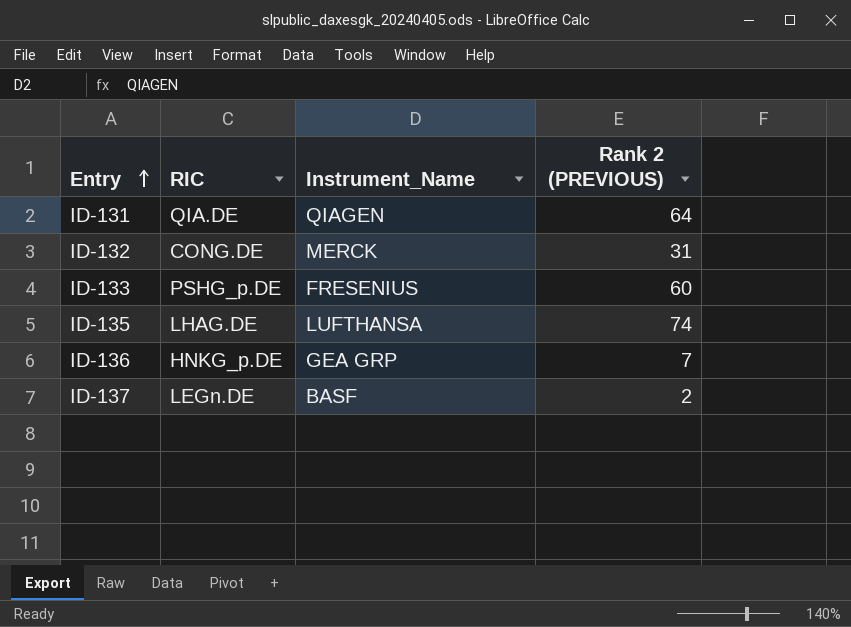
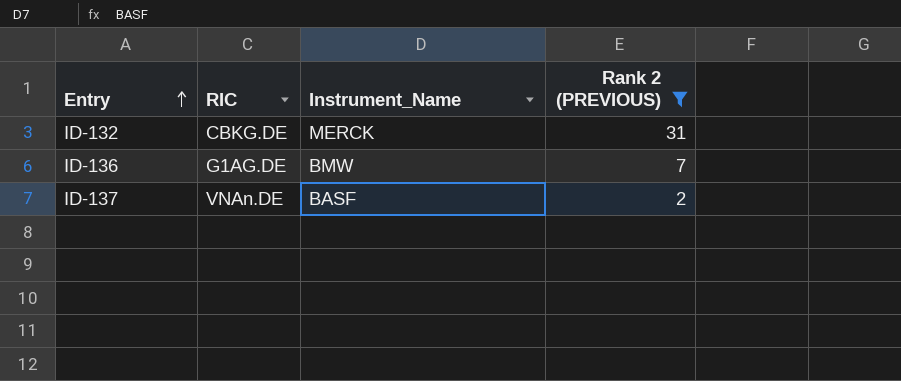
filter: none -> Rank 2 (PREVIOUS) <= 31
ID-132 | RIC: CONG.DE -> CBKG.DE
ID-136 | RIC: HNKG_p.DE -> G1AG.DE
ID-136 | Instrument_Name: GEA GRP -> BMW
ID-137 | RIC: LEGn.DE -> VNAn.DE

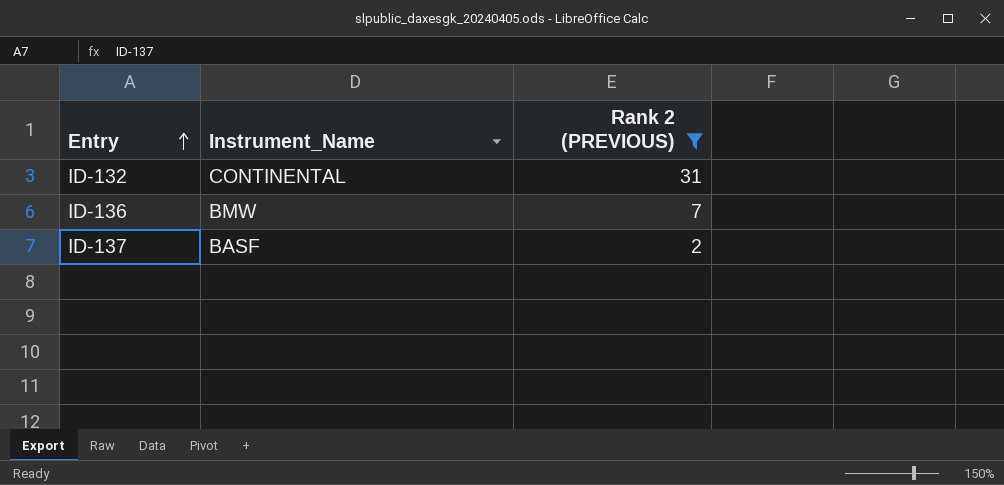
column RIC | position: 2 -> none
ID-132 | Instrument_Name: MERCK -> CONTINENTAL

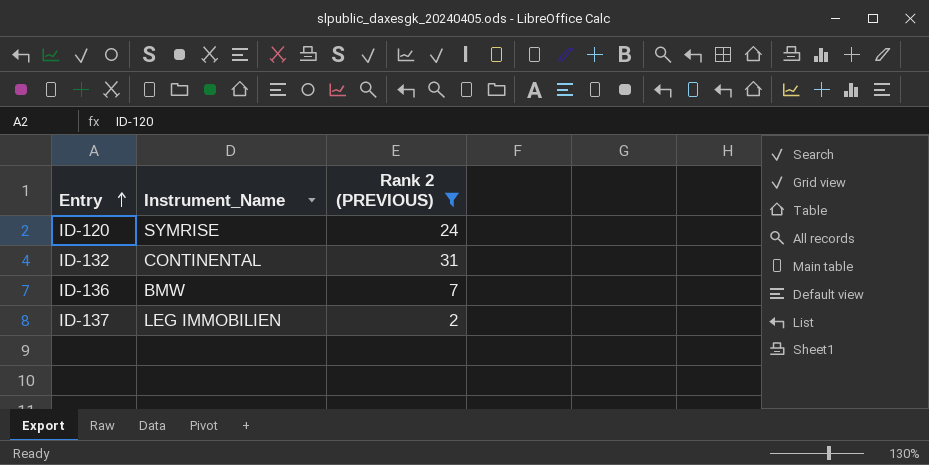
row ID-120: none -> SYMRISE | 24
ID-137 | Instrument_Name: BASF -> LEG IMMOBILIEN

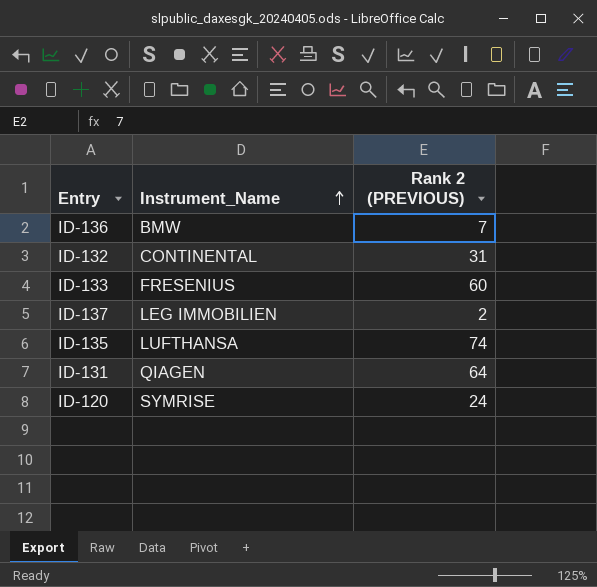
filter: Rank 2 (PREVIOUS) <= 31 -> none
row order: Entry ascending -> Instrument_Name ascending

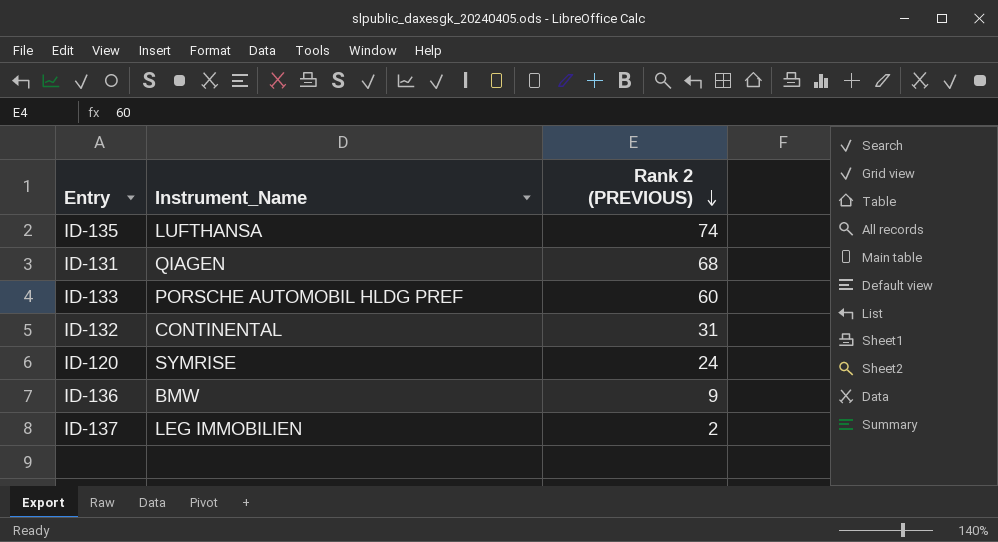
row order: Instrument_Name ascending -> Rank 2 (PREVIOUS) descending
ID-131 | Rank 2 (PREVIOUS): 64 -> 68
ID-133 | Instrument_Name: FRESENIUS -> PORSCHE AUTOMOBIL HLDG PREF
ID-136 | Rank 2 (PREVIOUS): 7 -> 9

